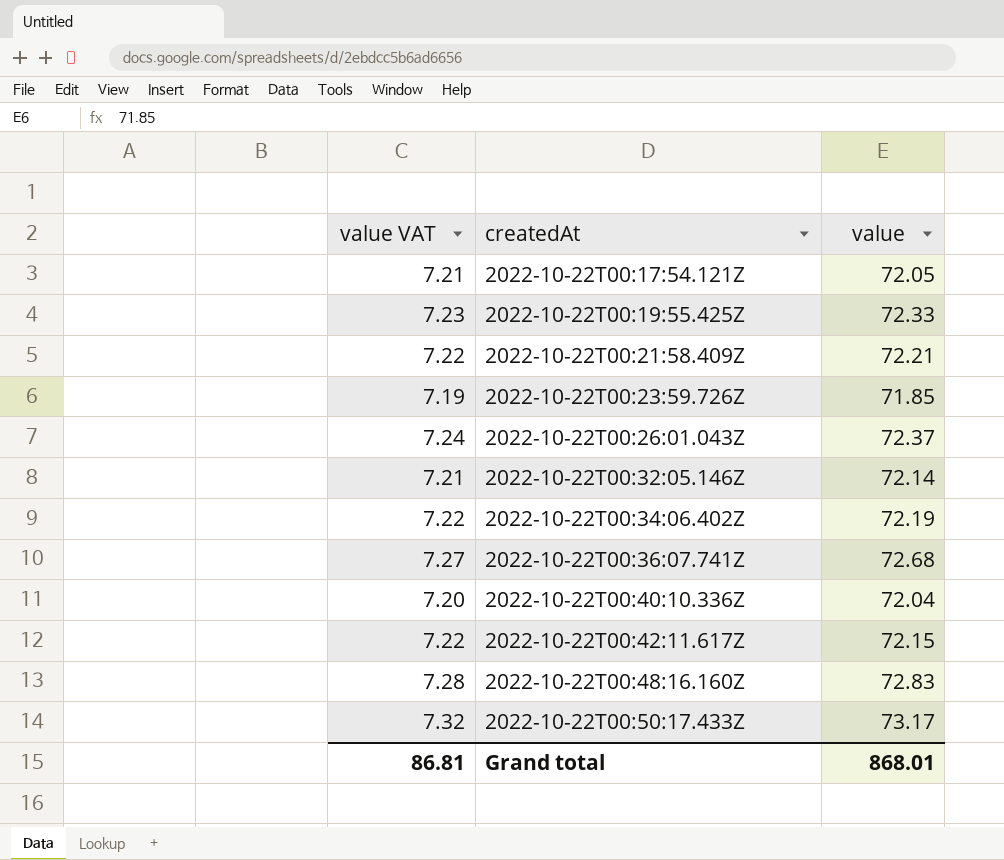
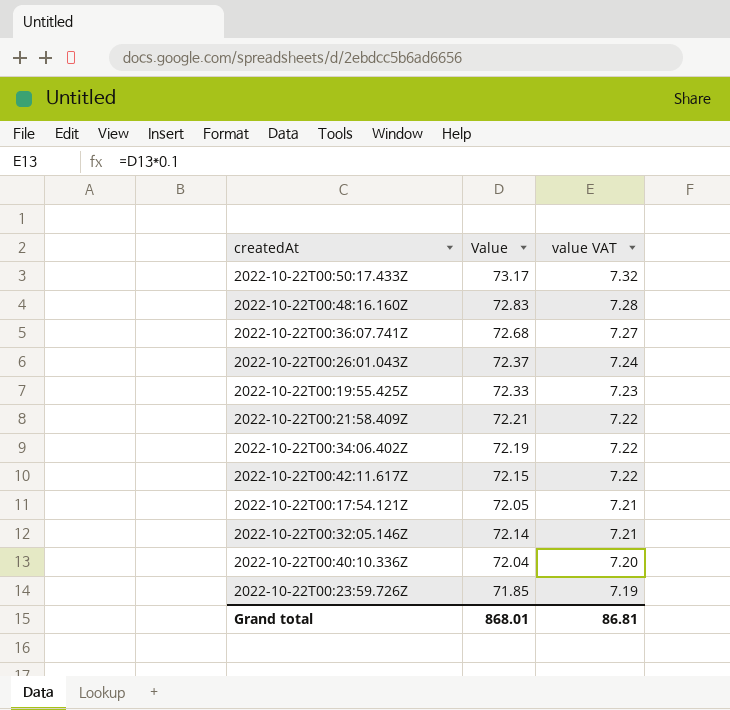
row order: createdAt ascending -> value VAT descending
column name: value -> Value
column value VAT | position: 1 -> 3

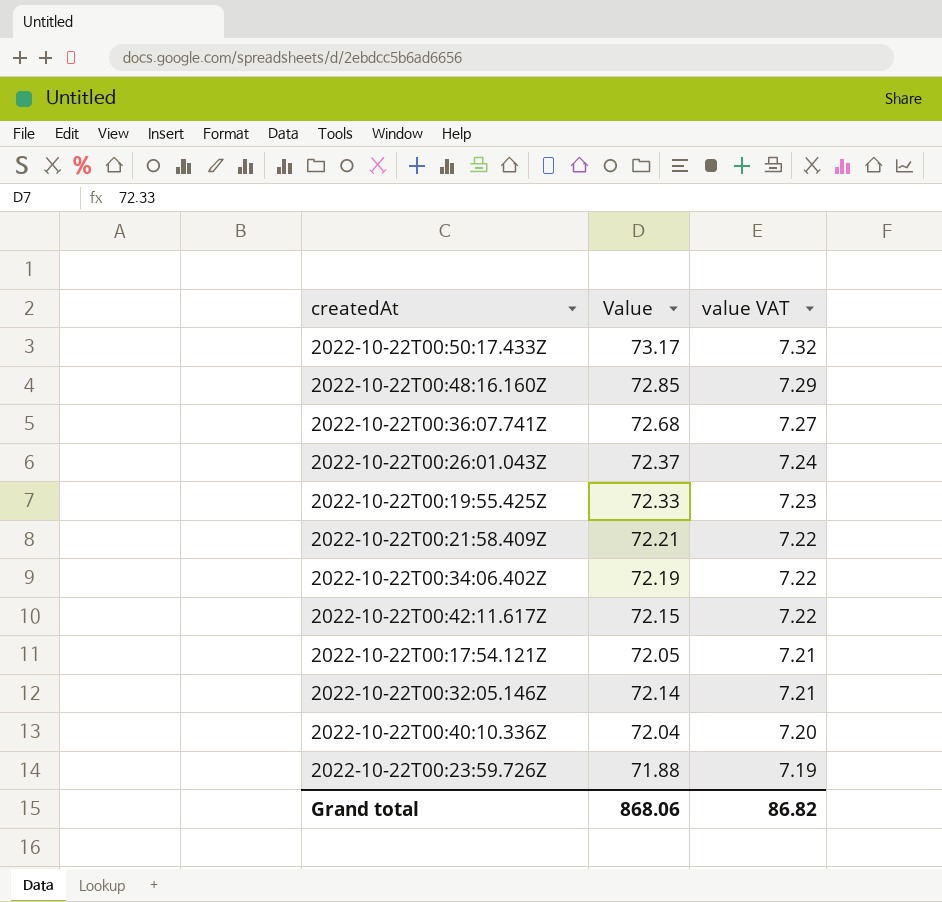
2022-10-22T00:48:16.160Z | Value: 72.83 -> 72.85
2022-10-22T00:48:16.160Z | value VAT: 7.28 -> 7.29
2022-10-22T00:23:59.726Z | Value: 71.85 -> 71.88
Grand total | Value: 868.01 -> 868.06
Grand total | value VAT: 86.81 -> 86.82

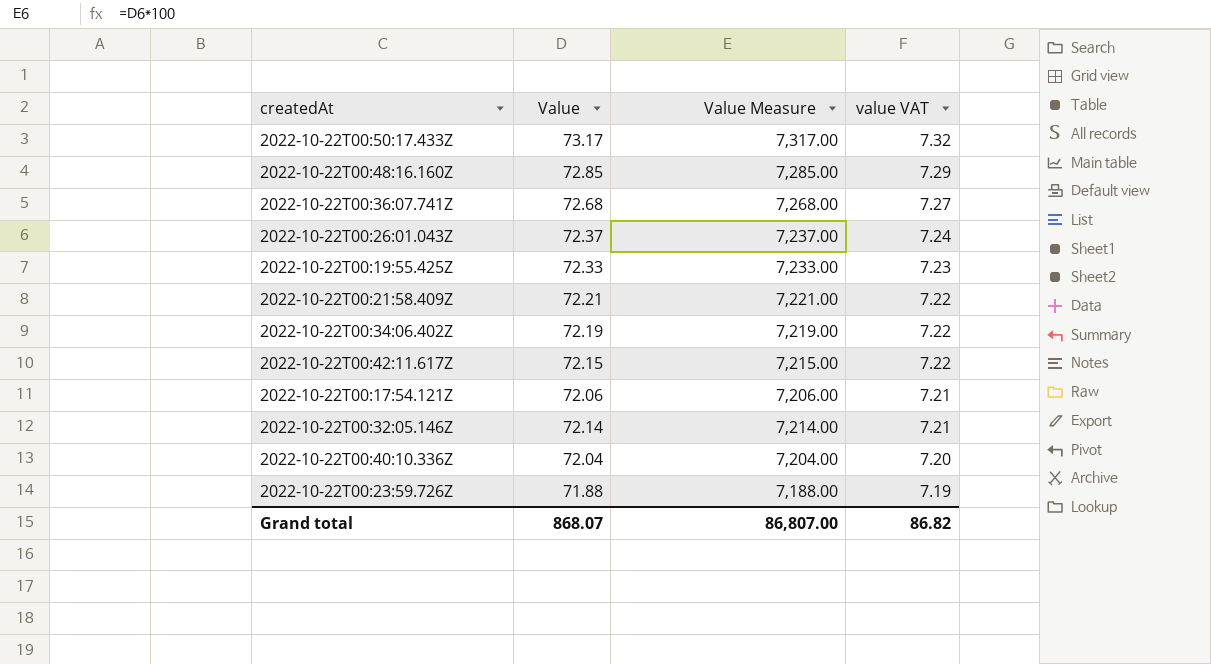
column Value Measure | formula: none -> [Value] * 100
2022-10-22T00:17:54.121Z | Value: 72.05 -> 72.06
Grand total | Value: 868.06 -> 868.07

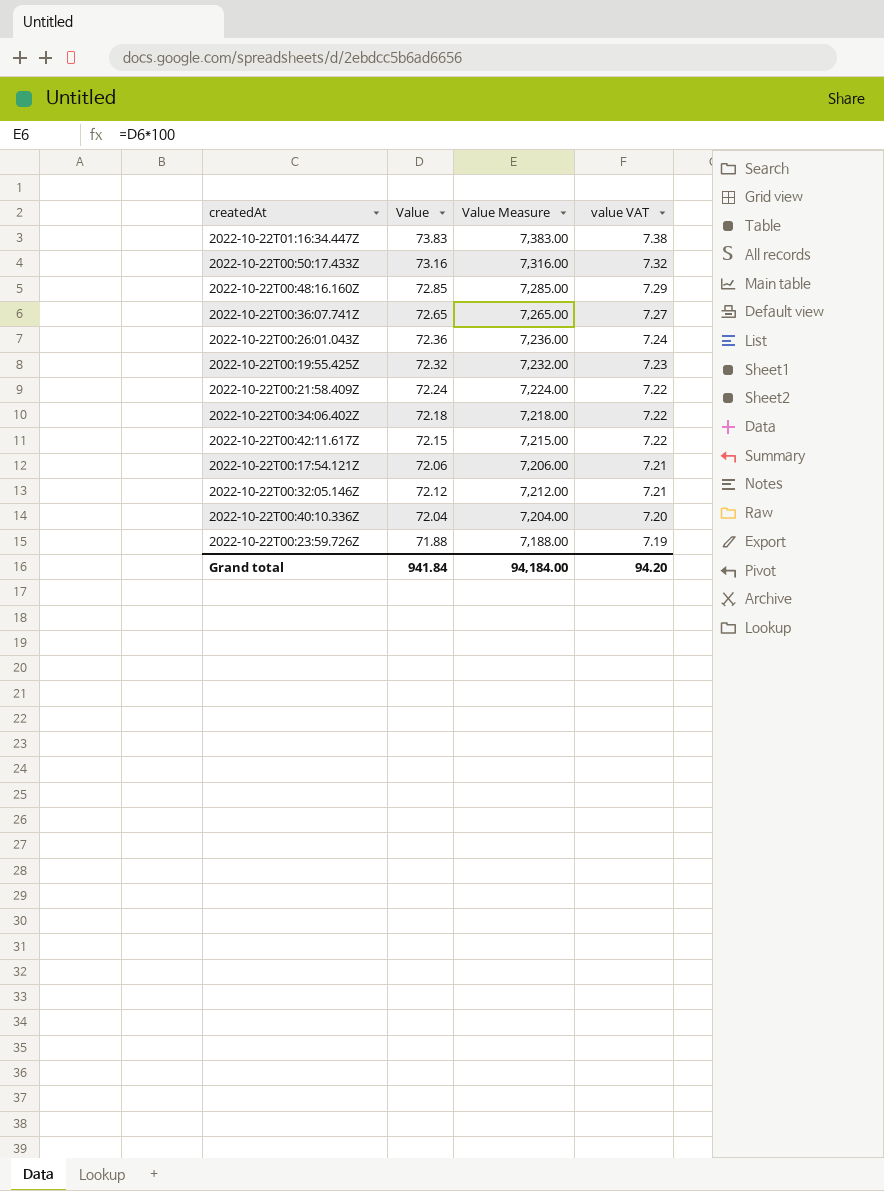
row 2022-10-22T01:16:34.447Z: none -> 73.83 | 7,383.00 | 7.38
2022-10-22T00:50:17.433Z | Value: 73.17 -> 73.16
2022-10-22T00:50:17.433Z | Value Measure: 7,317.00 -> 7,316.00
2022-10-22T00:36:07.741Z | Value: 72.68 -> 72.65
2022-10-22T00:36:07.741Z | Value Measure: 7,268.00 -> 7,265.00
2022-10-22T00:26:01.043Z | Value: 72.37 -> 72.36
2022-10-22T00:26:01.043Z | Value Measure: 7,237.00 -> 7,236.00
2022-10-22T00:19:55.425Z | Value: 72.33 -> 72.32
2022-10-22T00:19:55.425Z | Value Measure: 7,233.00 -> 7,232.00
2022-10-22T00:21:58.409Z | Value: 72.21 -> 72.24
2022-10-22T00:21:58.409Z | Value Measure: 7,221.00 -> 7,224.00
2022-10-22T00:34:06.402Z | Value: 72.19 -> 72.18
2022-10-22T00:34:06.402Z | Value Measure: 7,219.00 -> 7,218.00
2022-10-22T00:32:05.146Z | Value: 72.14 -> 72.12
2022-10-22T00:32:05.146Z | Value Measure: 7,214.00 -> 7,212.00
Grand total | Value: 868.07 -> 941.84
Grand total | Value Measure: 86,807.00 -> 94,184.00
Grand total | value VAT: 86.82 -> 94.20

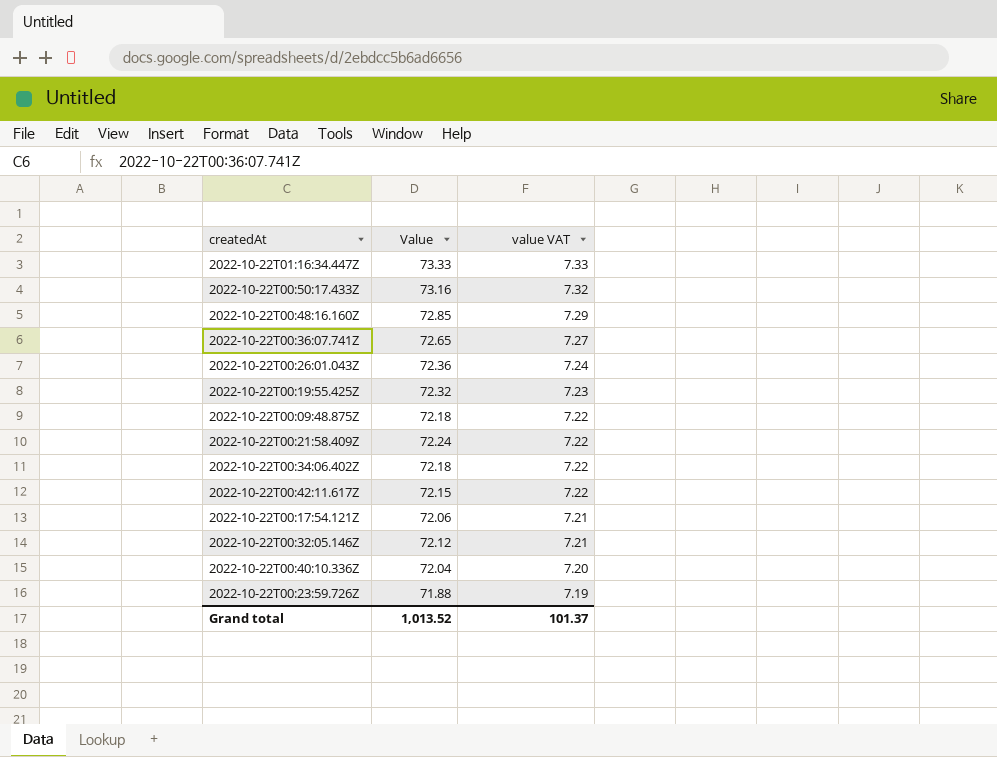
column Value Measure | formula: [Value] * 100 -> none
2022-10-22T01:16:34.447Z | Value: 73.83 -> 73.33
2022-10-22T01:16:34.447Z | value VAT: 7.38 -> 7.33
row 2022-10-22T00:09:48.875Z: none -> 72.18 | 7.22
Grand total | Value: 941.84 -> 1,013.52
Grand total | value VAT: 94.20 -> 101.37

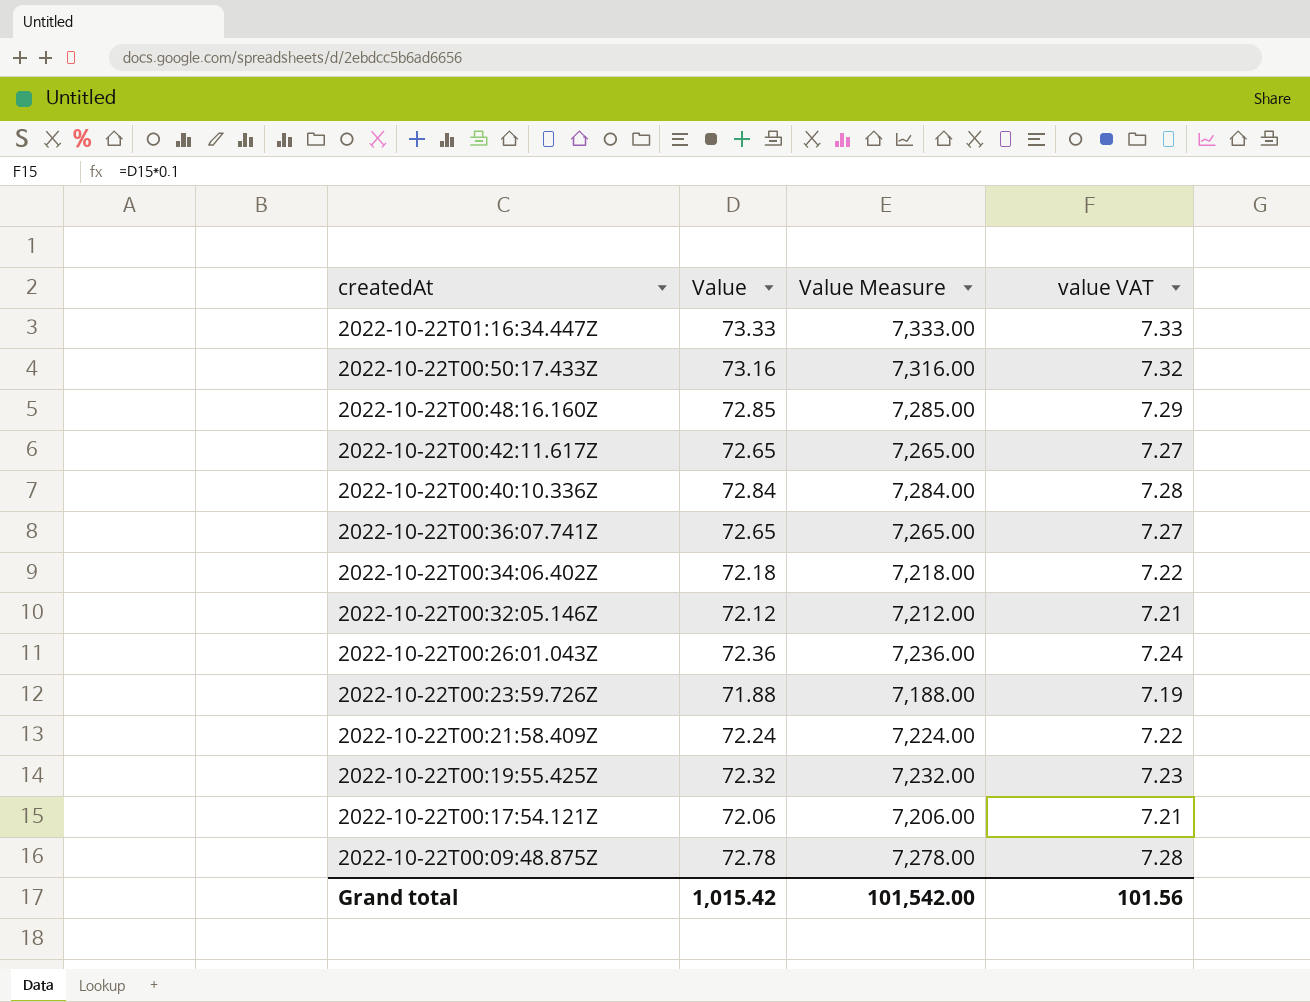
row order: value VAT descending -> createdAt descending
column Value Measure | formula: none -> [Value] * 100
2022-10-22T00:42:11.617Z | Value: 72.15 -> 72.65
2022-10-22T00:42:11.617Z | value VAT: 7.22 -> 7.27
2022-10-22T00:40:10.336Z | Value: 72.04 -> 72.84
2022-10-22T00:40:10.336Z | value VAT: 7.20 -> 7.28
2022-10-22T00:09:48.875Z | Value: 72.18 -> 72.78
2022-10-22T00:09:48.875Z | value VAT: 7.22 -> 7.28
Grand total | Value: 1,013.52 -> 1,015.42
Grand total | value VAT: 101.37 -> 101.56

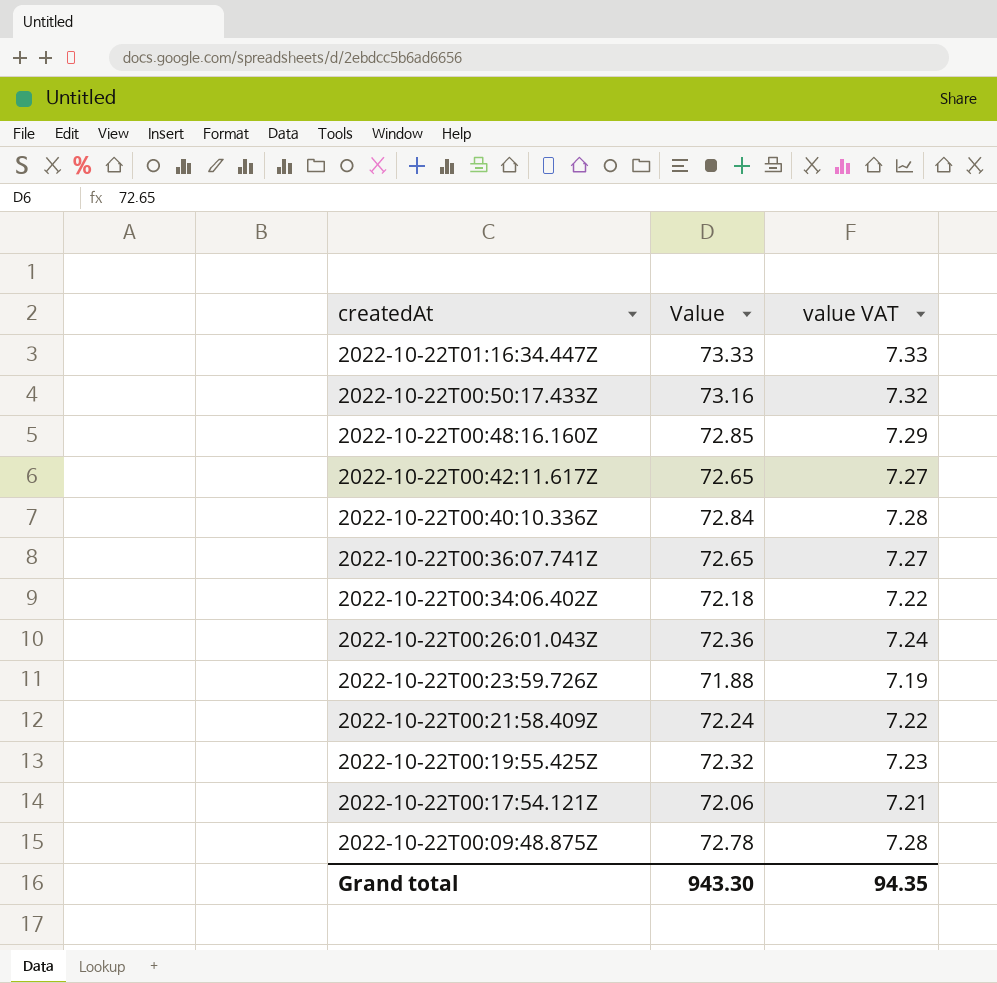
column Value Measure | formula: [Value] * 100 -> none
row 2022-10-22T00:32:05.146Z: 72.12 | 7,212.00 | 7.21 -> none
Grand total | Value: 1,015.42 -> 943.30
Grand total | value VAT: 101.56 -> 94.35

